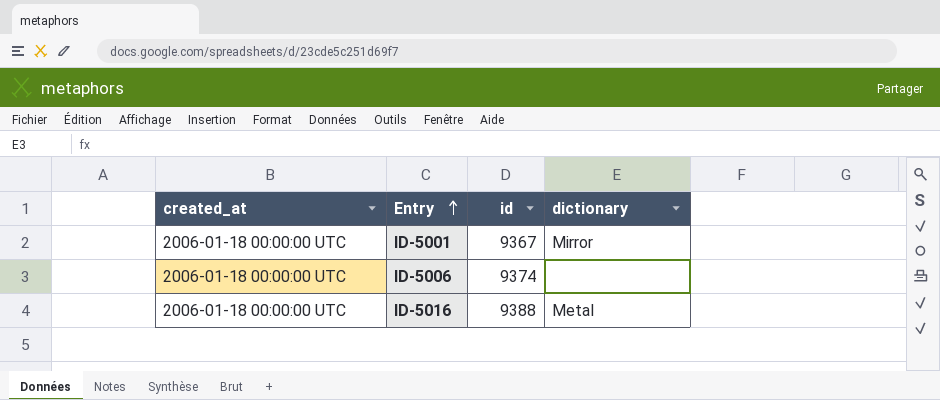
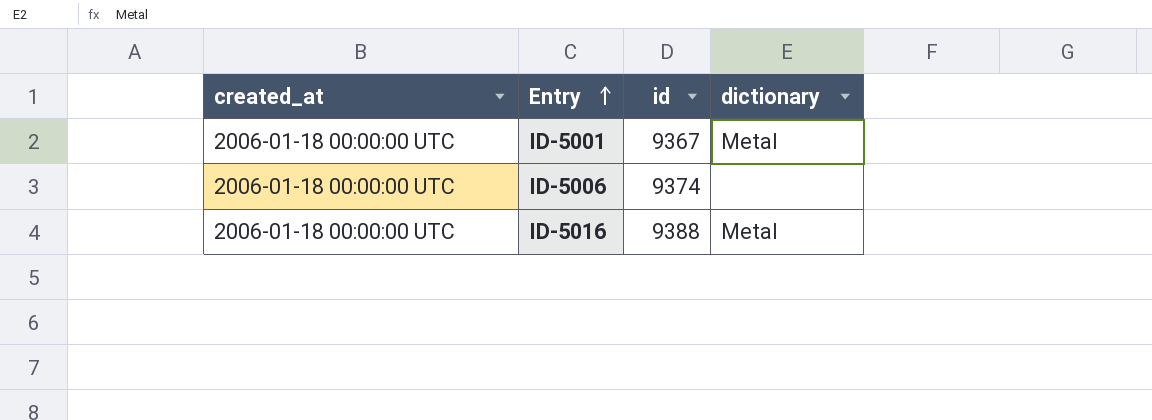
ID-5001 | dictionary: Mirror -> Metal

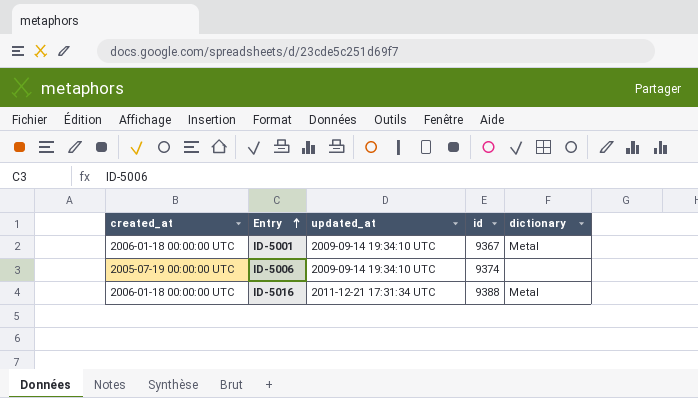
column updated_at | position: none -> 3
ID-5006 | created_at: 2006-01-18 00:00:00 UTC -> 2005-07-19 00:00:00 UTC

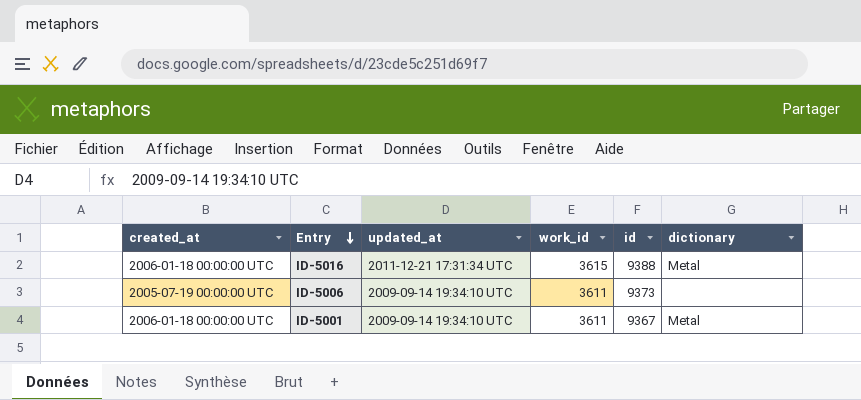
row order: Entry ascending -> Entry descending
column work_id | position: none -> 4
ID-5006 | id: 9374 -> 9373

